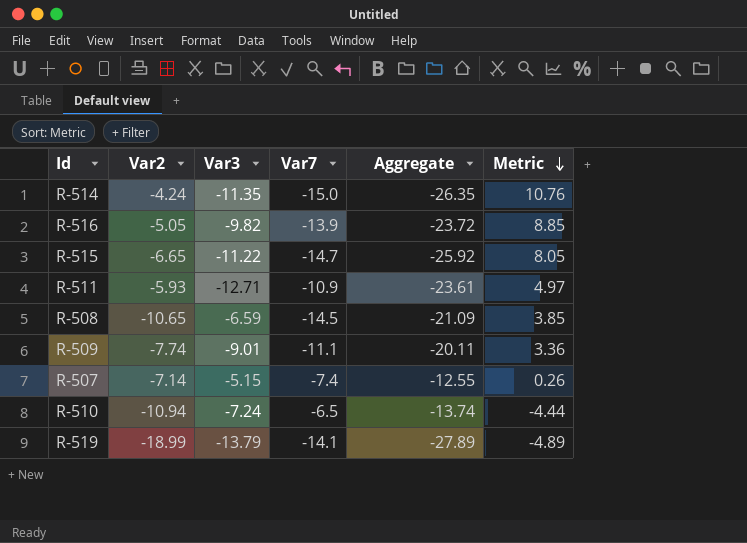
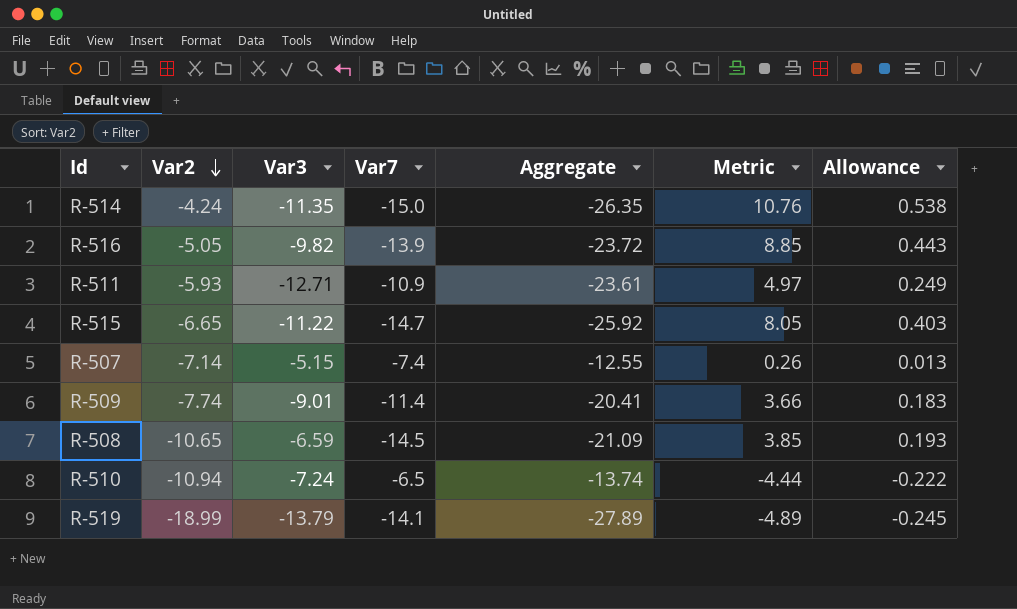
row order: Metric descending -> Var2 descending
column Allowance | formula: none -> [Metric] * 0.05
R-509 | Var7: -11.1 -> -11.4
R-509 | Aggregate: -20.11 -> -20.41
R-509 | Metric: 3.36 -> 3.66

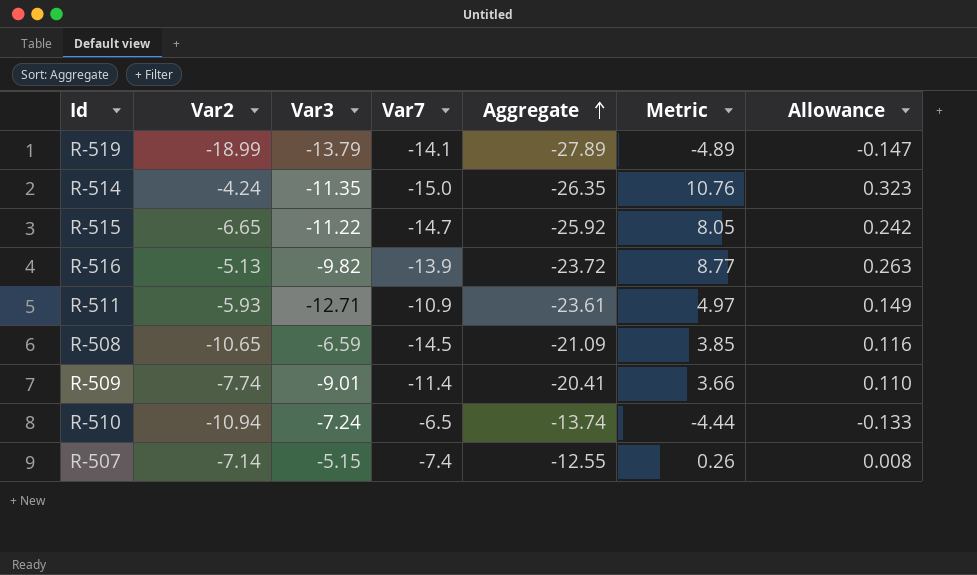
row order: Var2 descending -> Aggregate ascending
column Allowance | formula: [Metric] * 0.05 -> [Metric] * 0.03
R-516 | Var2: -5.05 -> -5.13
R-516 | Metric: 8.85 -> 8.77

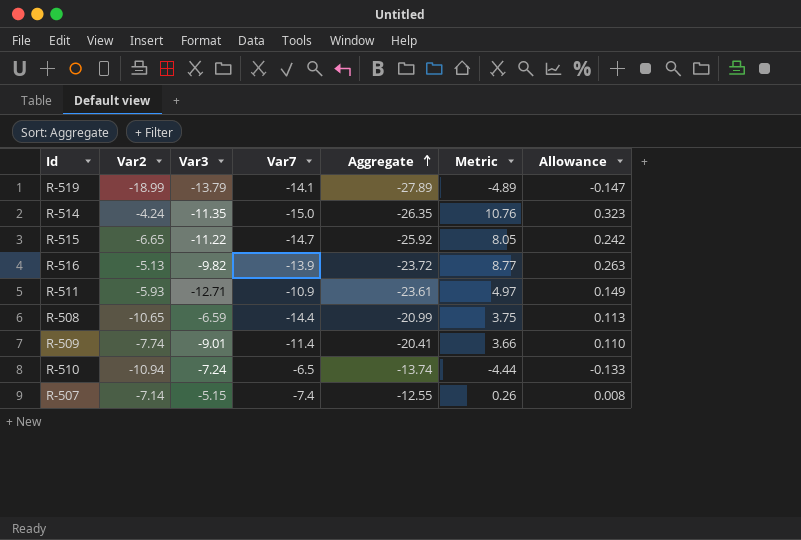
R-508 | Var7: -14.5 -> -14.4
R-508 | Aggregate: -21.09 -> -20.99
R-508 | Metric: 3.85 -> 3.75
R-508 | Allowance: 0.116 -> 0.113

